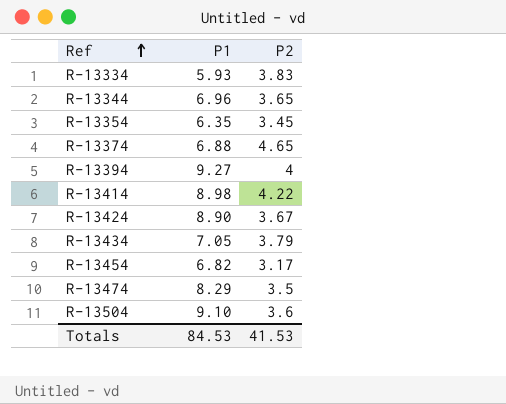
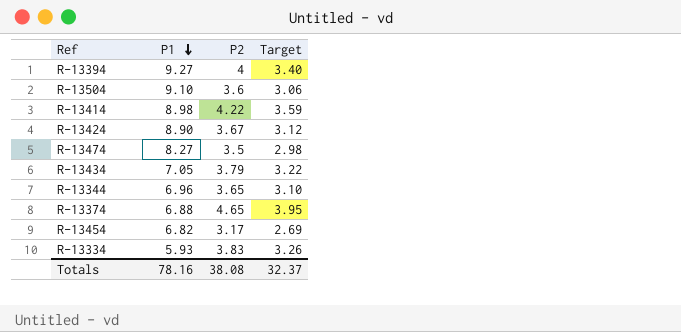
row order: Ref ascending -> P1 descending
column Target | formula: none -> [P2] * 0.85
row R-13354: 6.35 | 3.45 -> none
R-13474 | P1: 8.29 -> 8.27
Totals | P1: 84.53 -> 78.16
Totals | P2: 41.53 -> 38.08

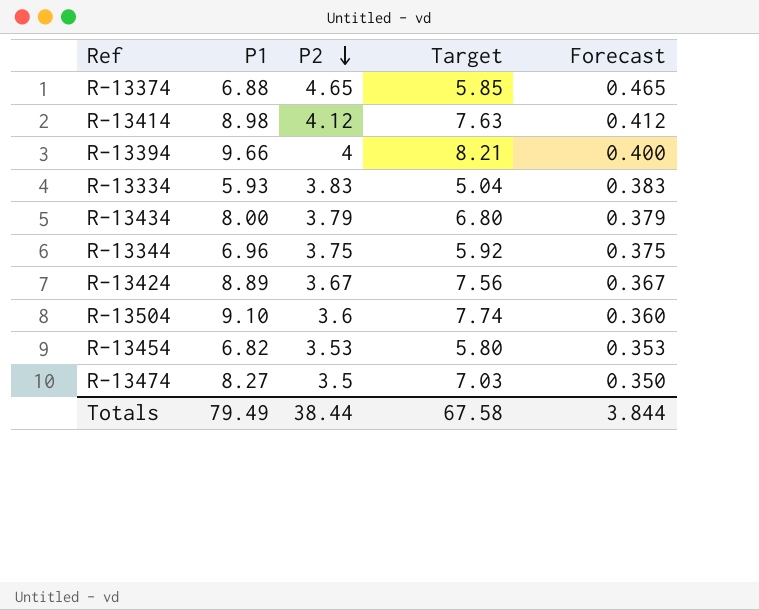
row order: P1 descending -> P2 descending
column Target | formula: [P2] * 0.85 -> [P1] * 0.85
column Forecast | formula: none -> [P2] * 0.1
R-13414 | P2: 4.22 -> 4.12
R-13394 | P1: 9.27 -> 9.66
R-13434 | P1: 7.05 -> 8.00
R-13344 | P2: 3.65 -> 3.75
R-13424 | P1: 8.90 -> 8.89
R-13454 | P2: 3.17 -> 3.53
Totals | P1: 78.16 -> 79.49
Totals | P2: 38.08 -> 38.44
Totals | Target: 32.37 -> 67.58

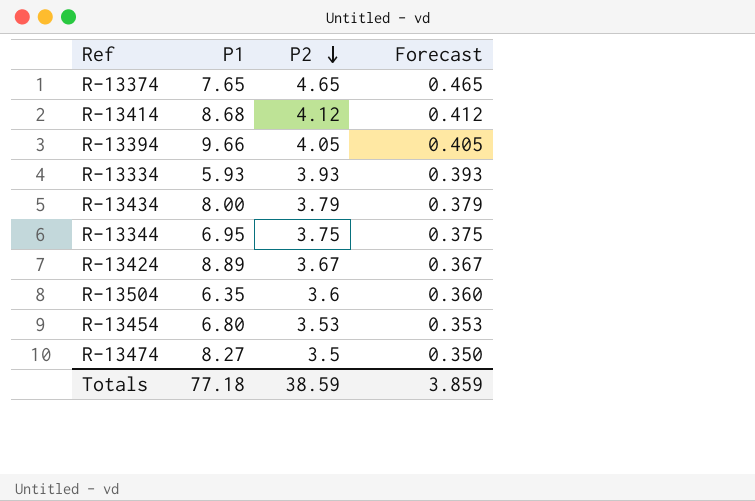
column Target | formula: [P1] * 0.85 -> none
R-13374 | P1: 6.88 -> 7.65
R-13414 | P1: 8.98 -> 8.68
R-13394 | P2: 4 -> 4.05
R-13394 | Forecast: 0.400 -> 0.405
R-13334 | P2: 3.83 -> 3.93
R-13334 | Forecast: 0.383 -> 0.393
R-13344 | P1: 6.96 -> 6.95
R-13504 | P1: 9.10 -> 6.35
R-13454 | P1: 6.82 -> 6.80
Totals | P1: 79.49 -> 77.18
Totals | P2: 38.44 -> 38.59
Totals | Forecast: 3.844 -> 3.859

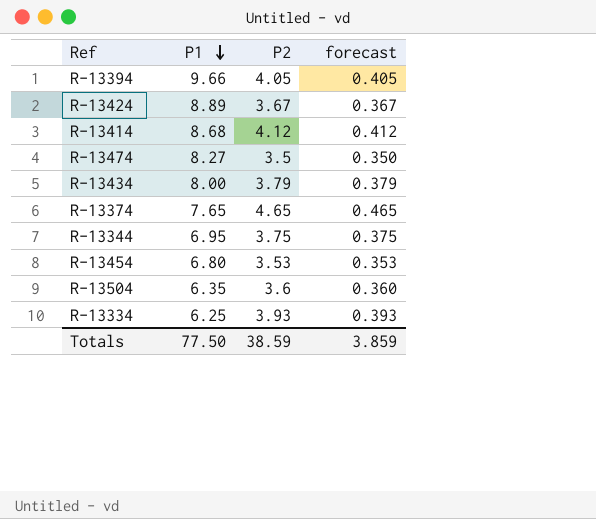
row order: P2 descending -> P1 descending
column name: Forecast -> forecast
R-13334 | P1: 5.93 -> 6.25
Totals | P1: 77.18 -> 77.50

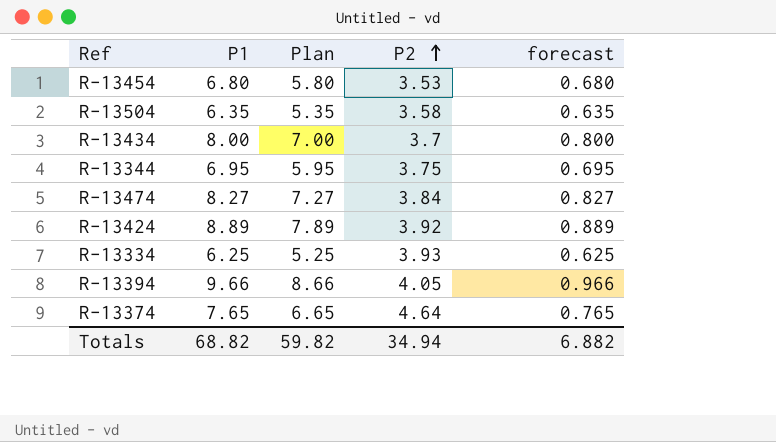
row order: P1 descending -> P2 ascending
column Plan | formula: none -> [P1] - 1
column forecast | formula: [P2] * 0.1 -> [P1] * 0.1
row R-13414: 8.68 | 4.12 | 0.412 -> none
R-13504 | P2: 3.6 -> 3.58
R-13434 | P2: 3.79 -> 3.7
R-13474 | P2: 3.5 -> 3.84
R-13424 | P2: 3.67 -> 3.92
R-13374 | P2: 4.65 -> 4.64
Totals | P1: 77.50 -> 68.82
Totals | P2: 38.59 -> 34.94
Totals | forecast: 3.859 -> 6.882

